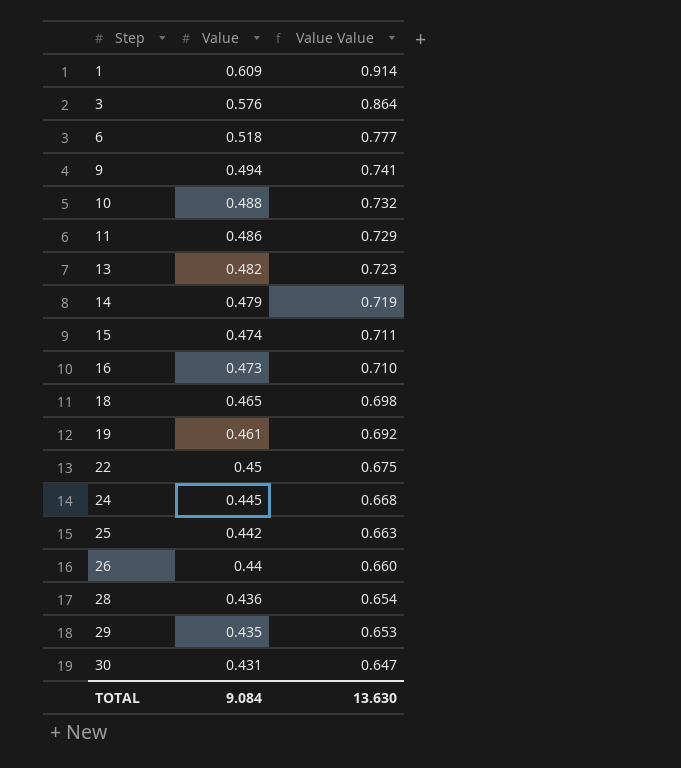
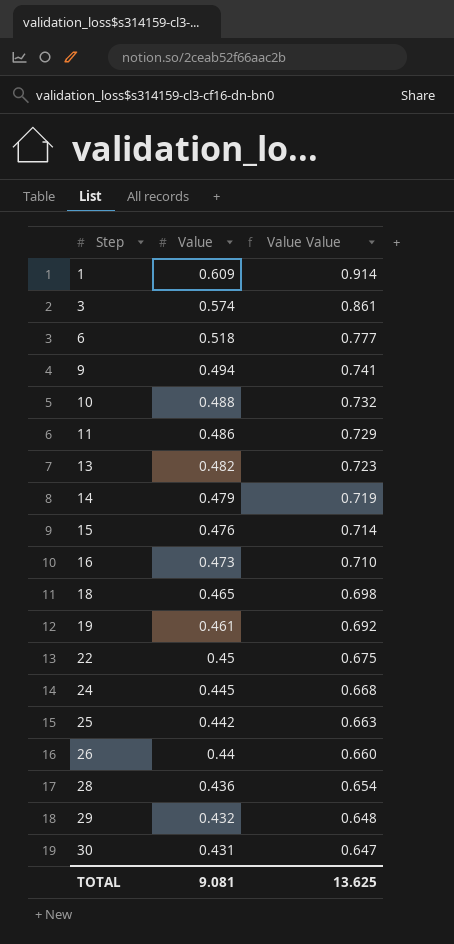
3 | Value: 0.576 -> 0.574
3 | Value Value: 0.864 -> 0.861
15 | Value: 0.474 -> 0.476
15 | Value Value: 0.711 -> 0.714
29 | Value: 0.435 -> 0.432
29 | Value Value: 0.653 -> 0.648
TOTAL | Value: 9.084 -> 9.081
TOTAL | Value Value: 13.630 -> 13.625

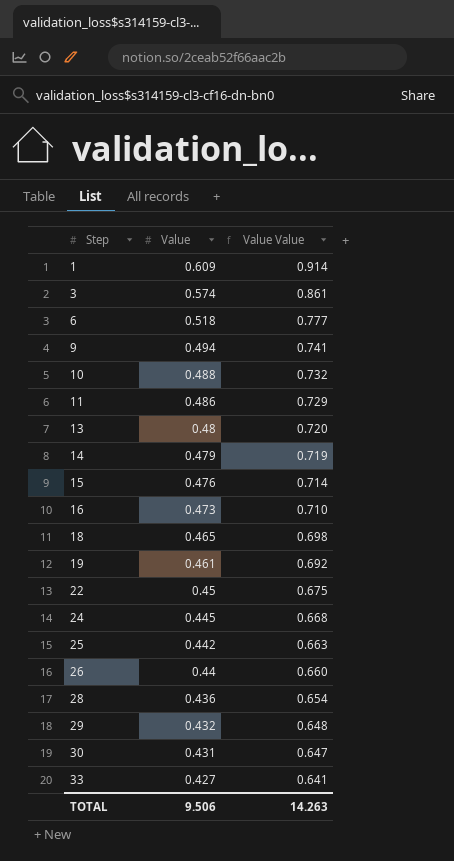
13 | Value: 0.482 -> 0.48
13 | Value Value: 0.723 -> 0.720
row 33: none -> 0.427 | 0.641
TOTAL | Value: 9.081 -> 9.506
TOTAL | Value Value: 13.625 -> 14.263

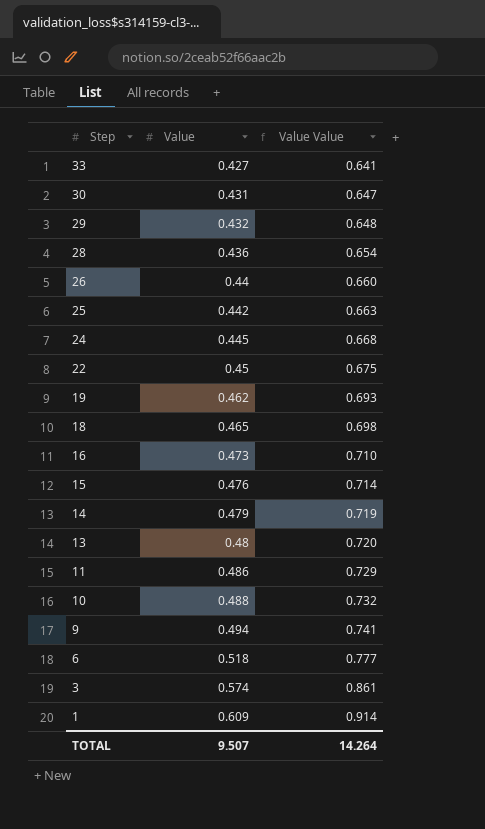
row order: Step ascending -> Step descending
19 | Value: 0.461 -> 0.462
19 | Value Value: 0.692 -> 0.693
TOTAL | Value: 9.506 -> 9.507
TOTAL | Value Value: 14.263 -> 14.264

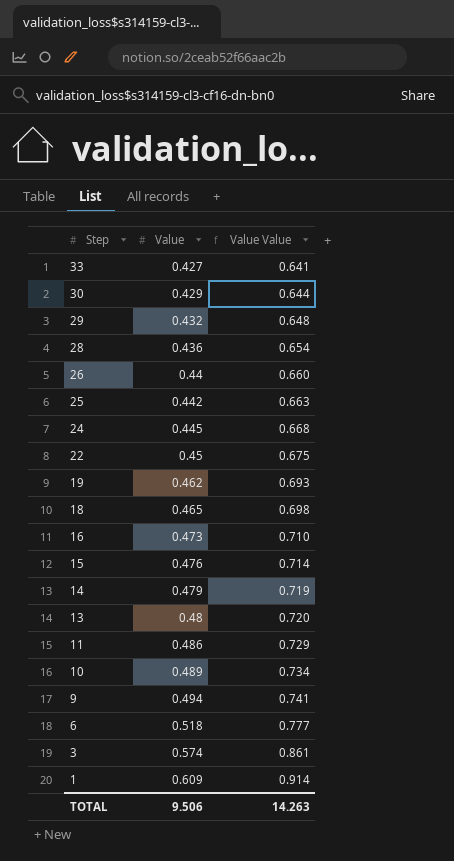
30 | Value: 0.431 -> 0.429
30 | Value Value: 0.647 -> 0.644
10 | Value: 0.488 -> 0.489
10 | Value Value: 0.732 -> 0.734
TOTAL | Value: 9.507 -> 9.506
TOTAL | Value Value: 14.264 -> 14.263

